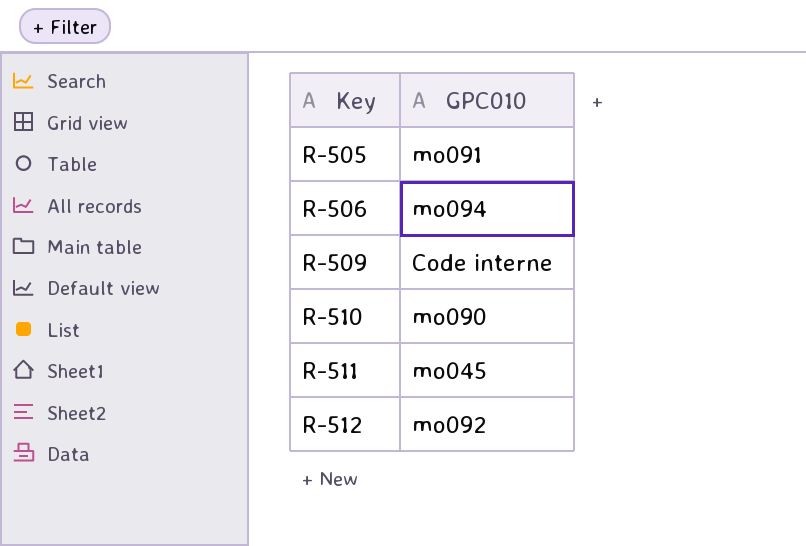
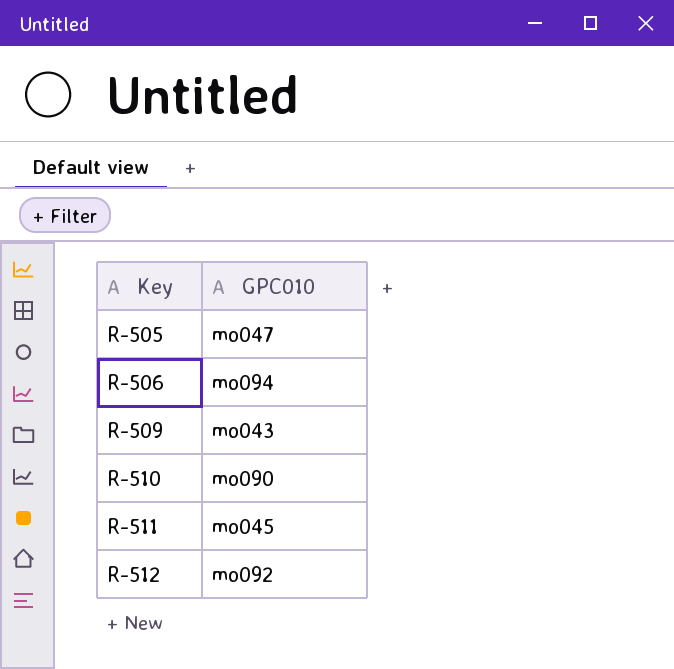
R-505 | GPC010: mo091 -> mo047
R-509 | GPC010: Code interne -> mo043

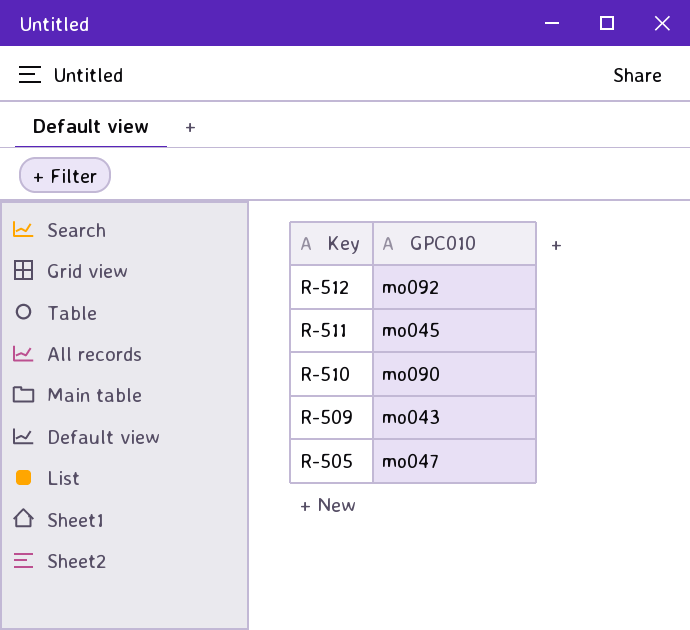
row order: Key ascending -> Key descending
row R-506: mo094 -> none

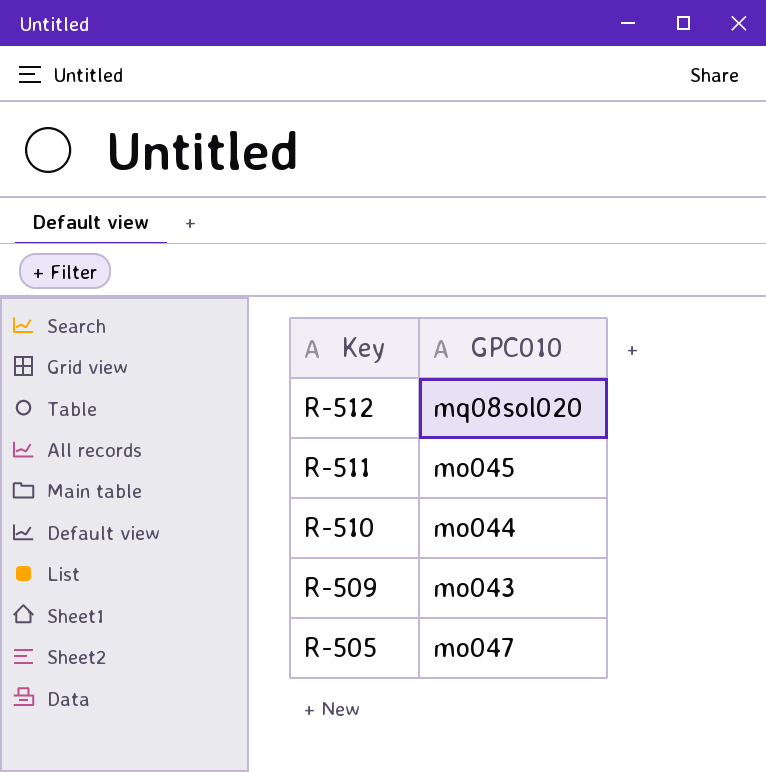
R-512 | GPC010: mo092 -> mq08sol020
R-510 | GPC010: mo090 -> mo044

